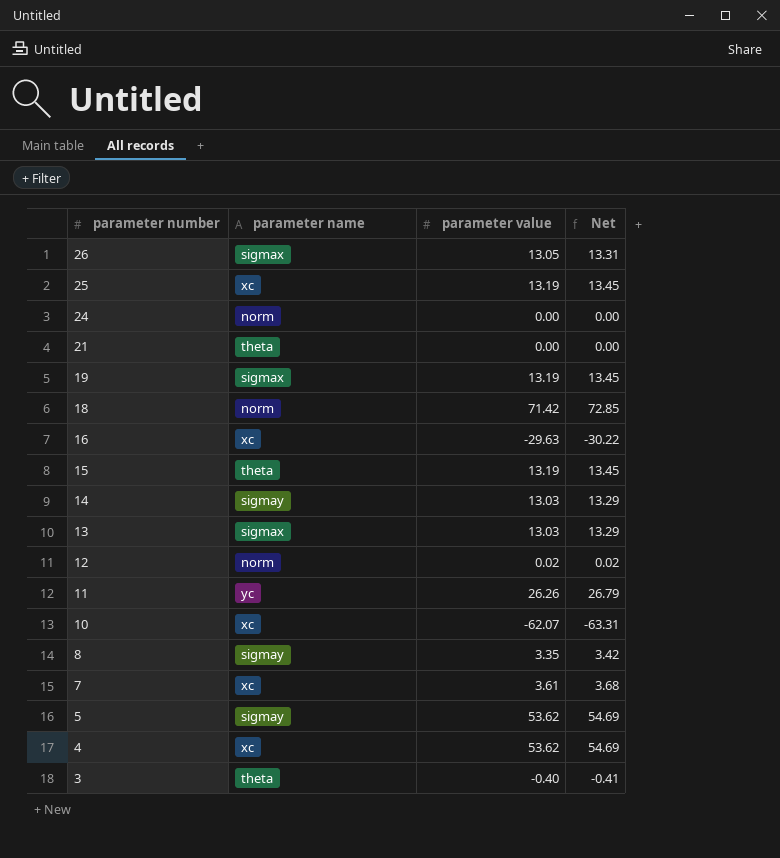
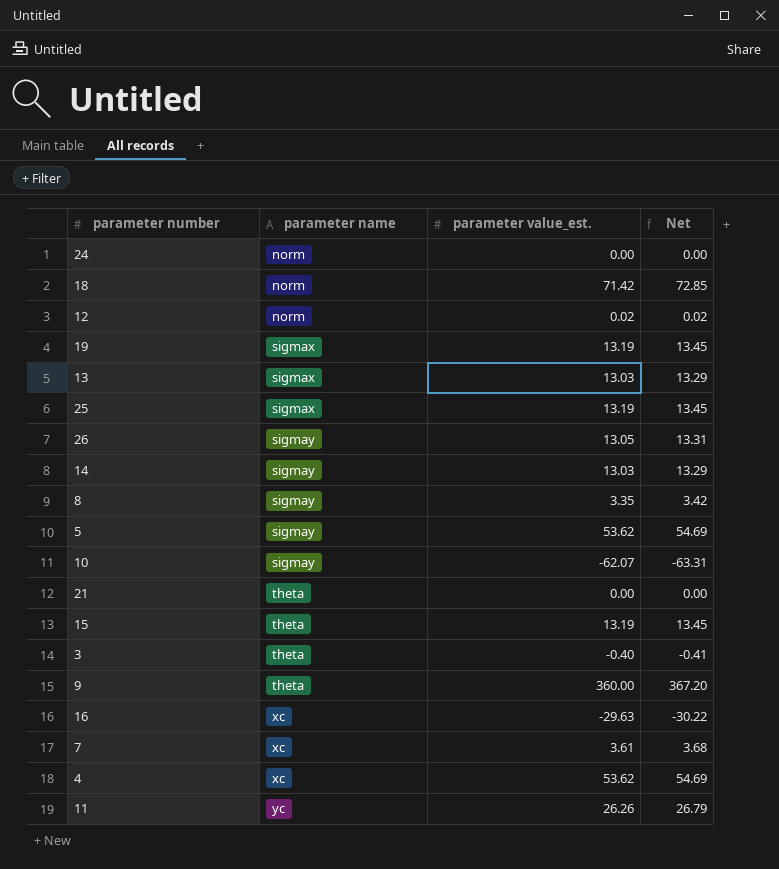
row order: parameter number descending -> parameter name ascending
column name: parameter value -> parameter value_est.
25 | parameter name: xc -> sigmax
26 | parameter name: sigmax -> sigmay
10 | parameter name: xc -> sigmay
row 9: none -> theta | 360.00 | 367.20

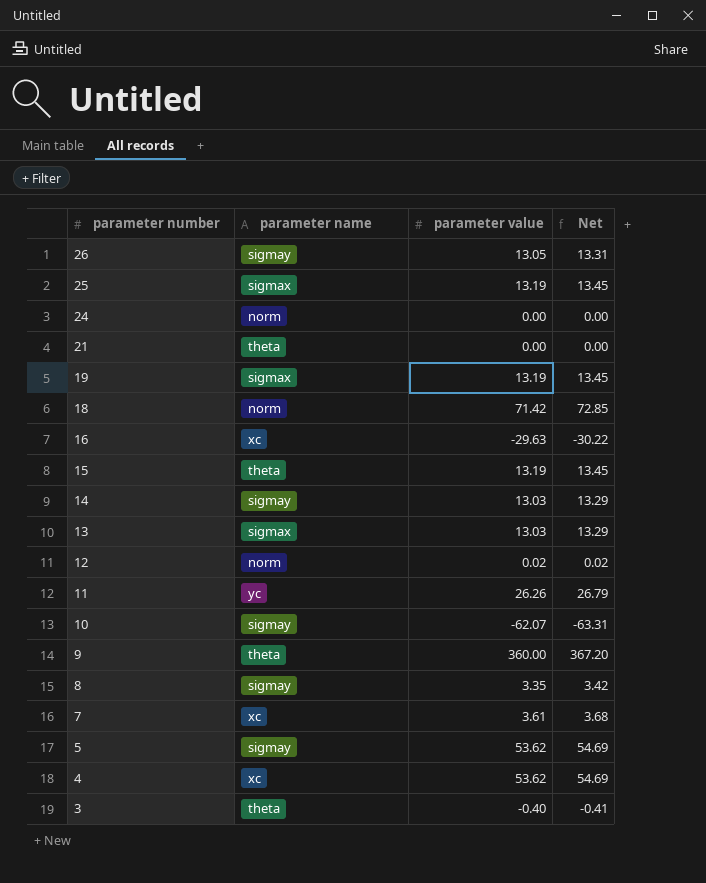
row order: parameter name ascending -> parameter number descending
column name: parameter value_est. -> parameter value

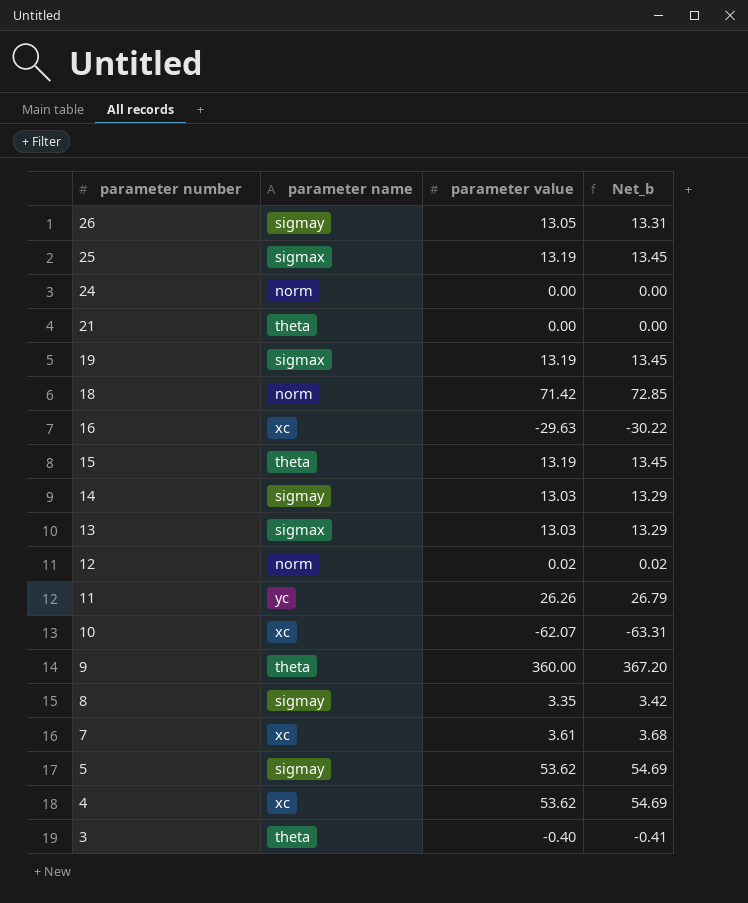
column name: Net -> Net_b
10 | parameter name: sigmay -> xc

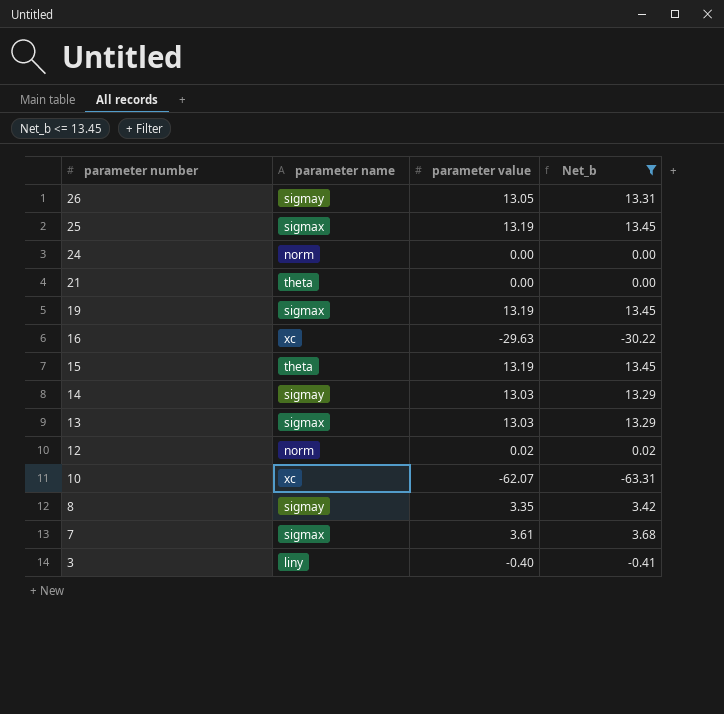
filter: none -> Net_b <= 13.45
7 | parameter name: xc -> sigmax
3 | parameter name: theta -> liny

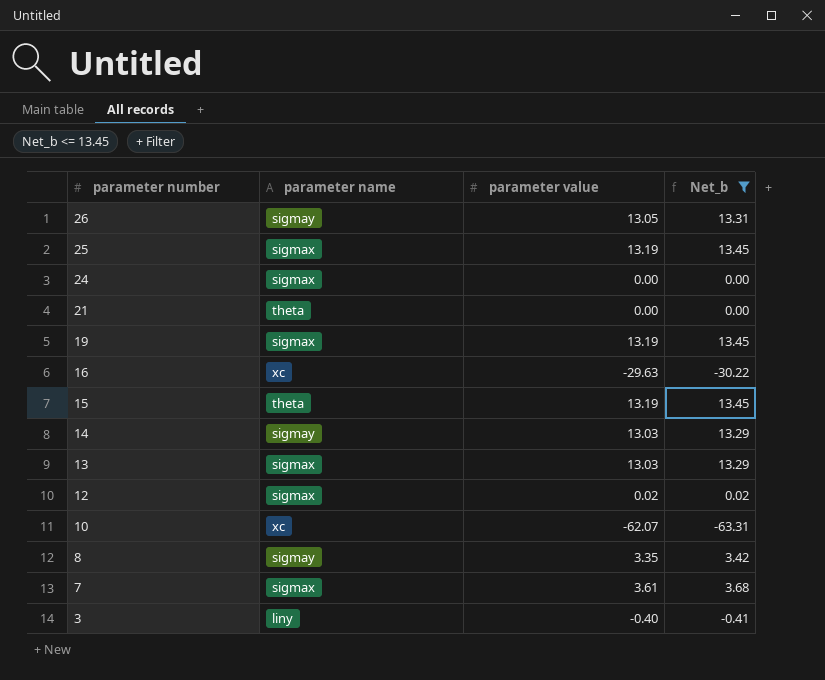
24 | parameter name: norm -> sigmax
12 | parameter name: norm -> sigmax

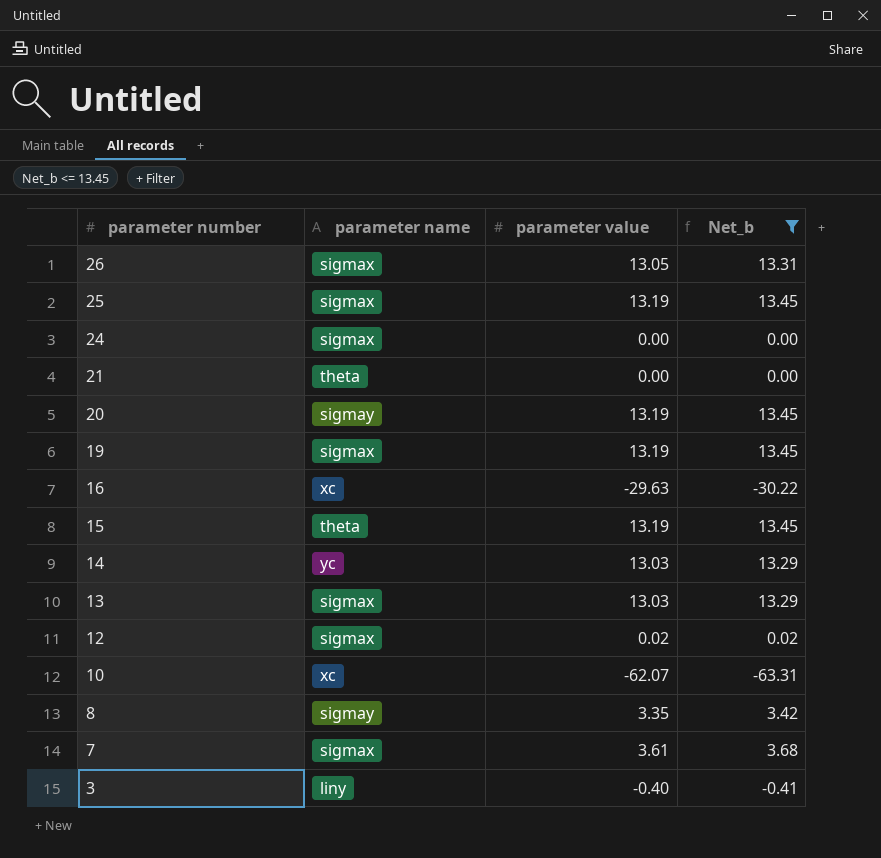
26 | parameter name: sigmay -> sigmax
row 20: none -> sigmay | 13.19 | 13.45
14 | parameter name: sigmay -> yc

